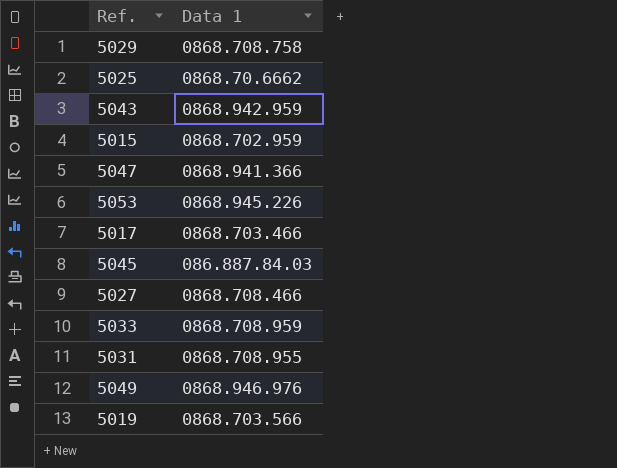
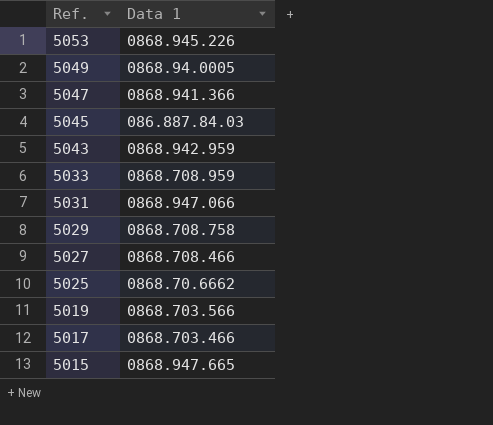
row order: none -> Ref. descending
5049 | Data 1: 0868.946.976 -> 0868.94.0005
5031 | Data 1: 0868.708.955 -> 0868.947.066
5015 | Data 1: 0868.702.959 -> 0868.947.665

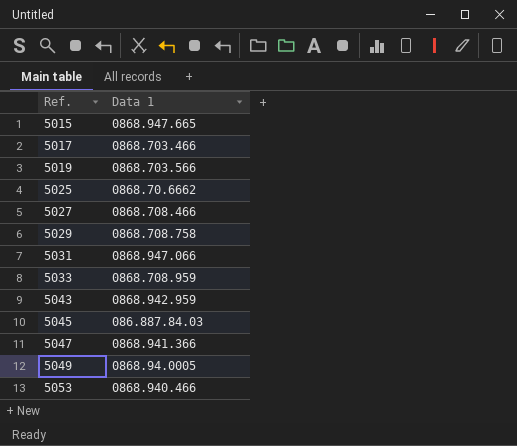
row order: Ref. descending -> Ref. ascending
5053 | Data 1: 0868.945.226 -> 0868.940.466

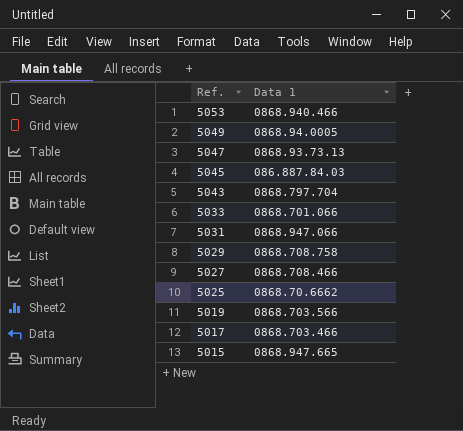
row order: Ref. ascending -> Ref. descending
5047 | Data 1: 0868.941.366 -> 0868.93.73.13
5043 | Data 1: 0868.942.959 -> 0868.797.704
5033 | Data 1: 0868.708.959 -> 0868.701.066

